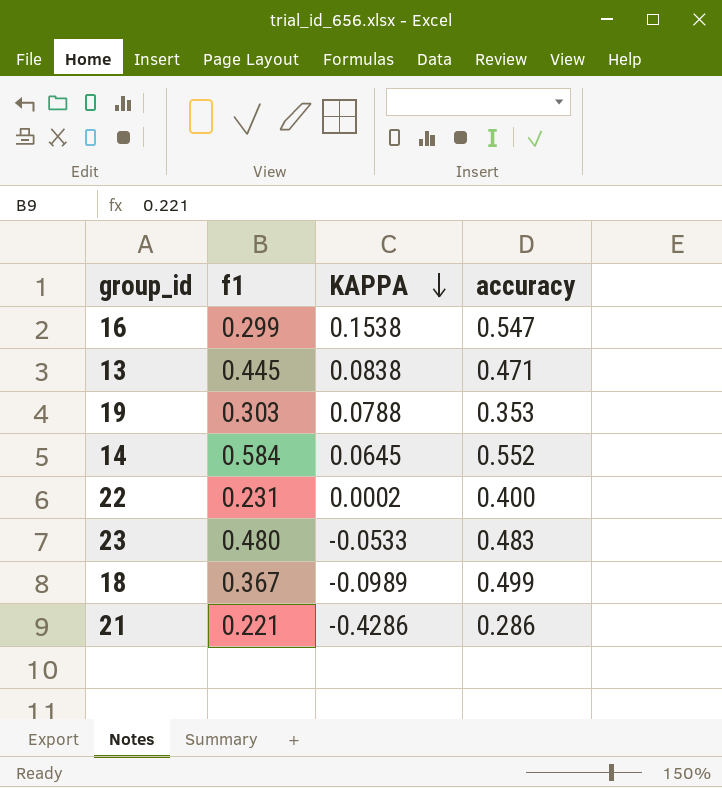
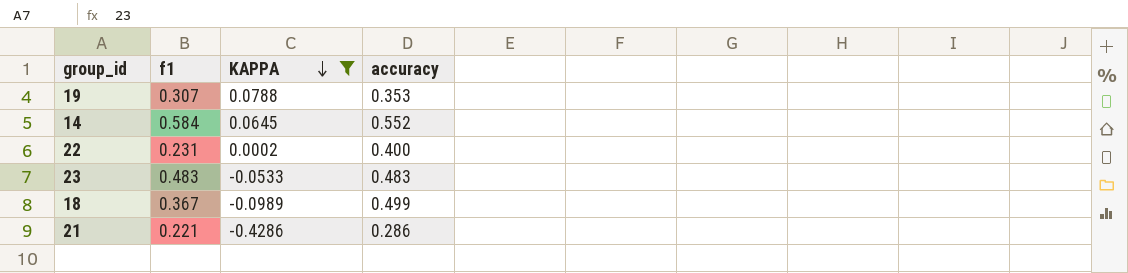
filter: none -> KAPPA <= 0.0788
19 | f1: 0.303 -> 0.307
23 | f1: 0.480 -> 0.483

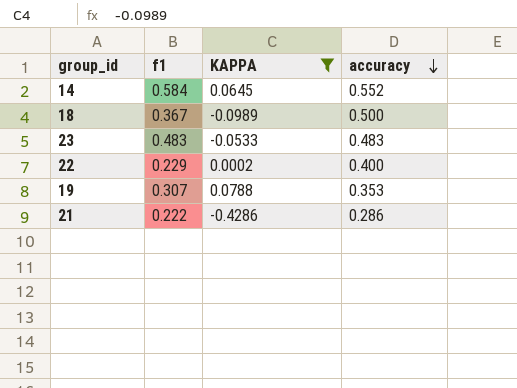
row order: KAPPA descending -> accuracy descending
18 | accuracy: 0.499 -> 0.500
22 | f1: 0.231 -> 0.229
21 | f1: 0.221 -> 0.222

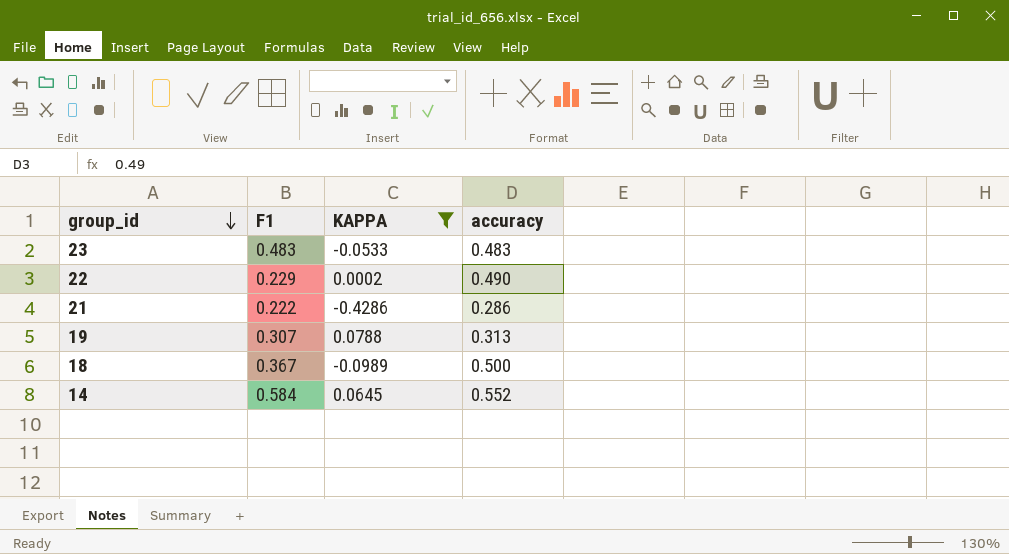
row order: accuracy descending -> group_id descending
column name: f1 -> F1
22 | accuracy: 0.400 -> 0.490
19 | accuracy: 0.353 -> 0.313

